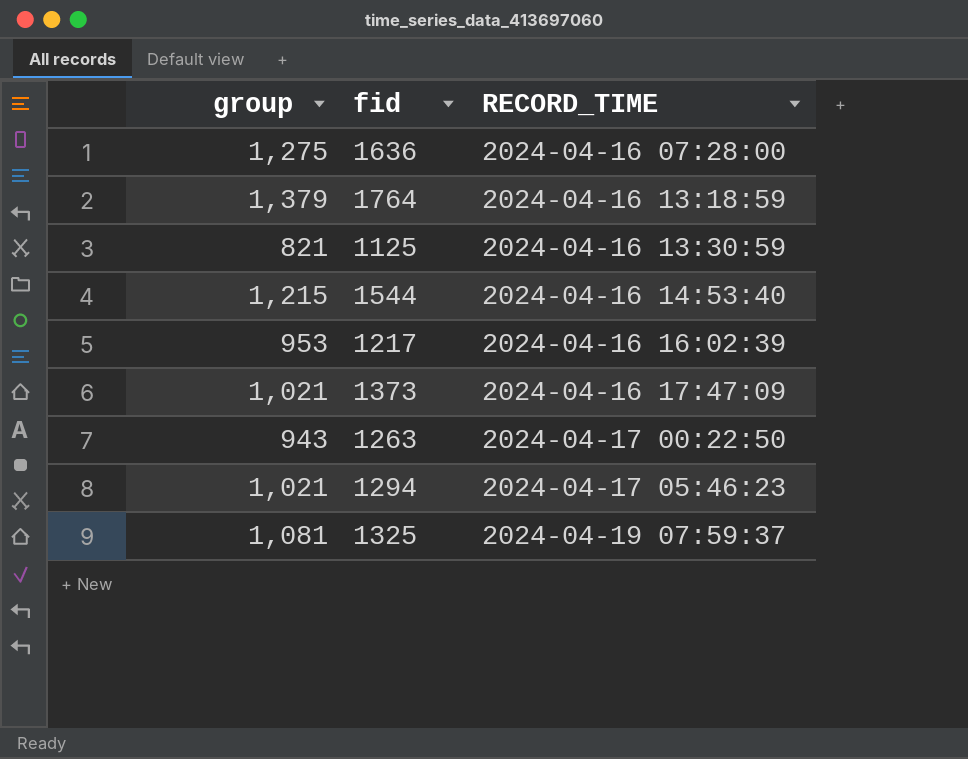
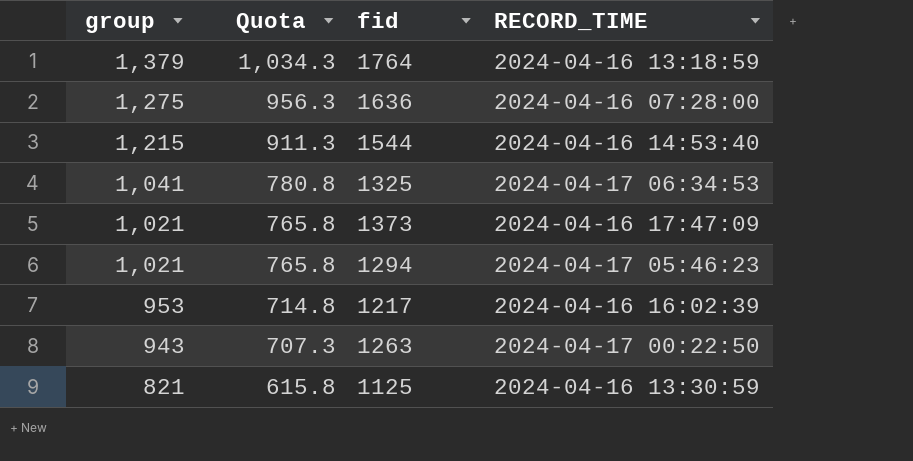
row order: RECORD_TIME ascending -> group descending
column Quota | formula: none -> [group] * 0.75
1325 | group: 1,081 -> 1,041
1325 | RECORD_TIME: 2024-04-19 07:59:37 -> 2024-04-17 06:34:53

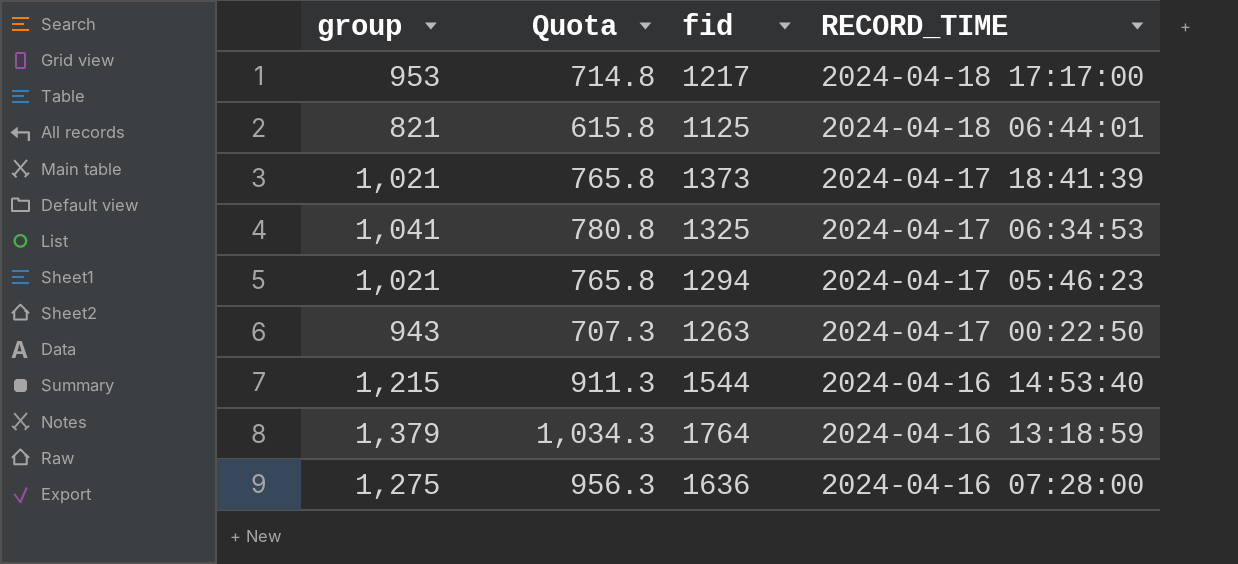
row order: group descending -> RECORD_TIME descending
1217 | RECORD_TIME: 2024-04-16 16:02:39 -> 2024-04-18 17:17:00
1125 | RECORD_TIME: 2024-04-16 13:30:59 -> 2024-04-18 06:44:01
1373 | RECORD_TIME: 2024-04-16 17:47:09 -> 2024-04-17 18:41:39

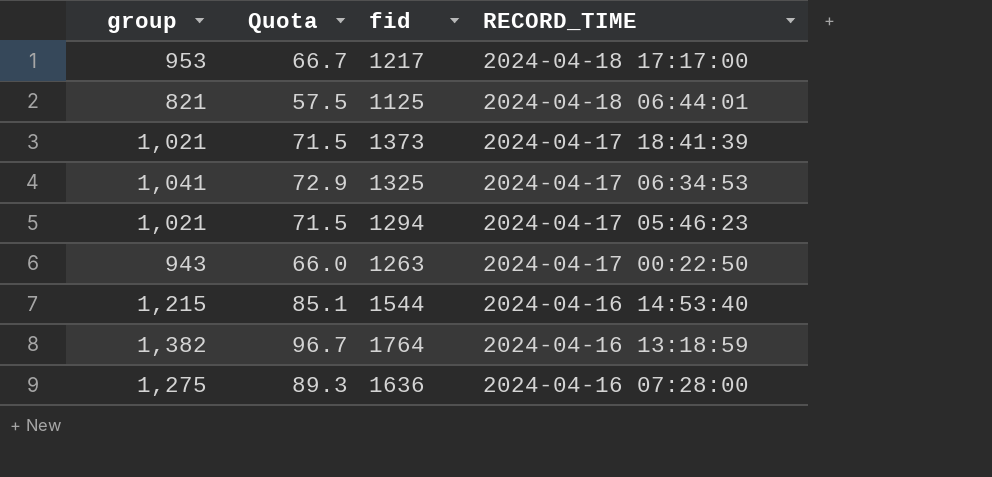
column Quota | formula: [group] * 0.75 -> [group] * 0.07
1764 | group: 1,379 -> 1,382

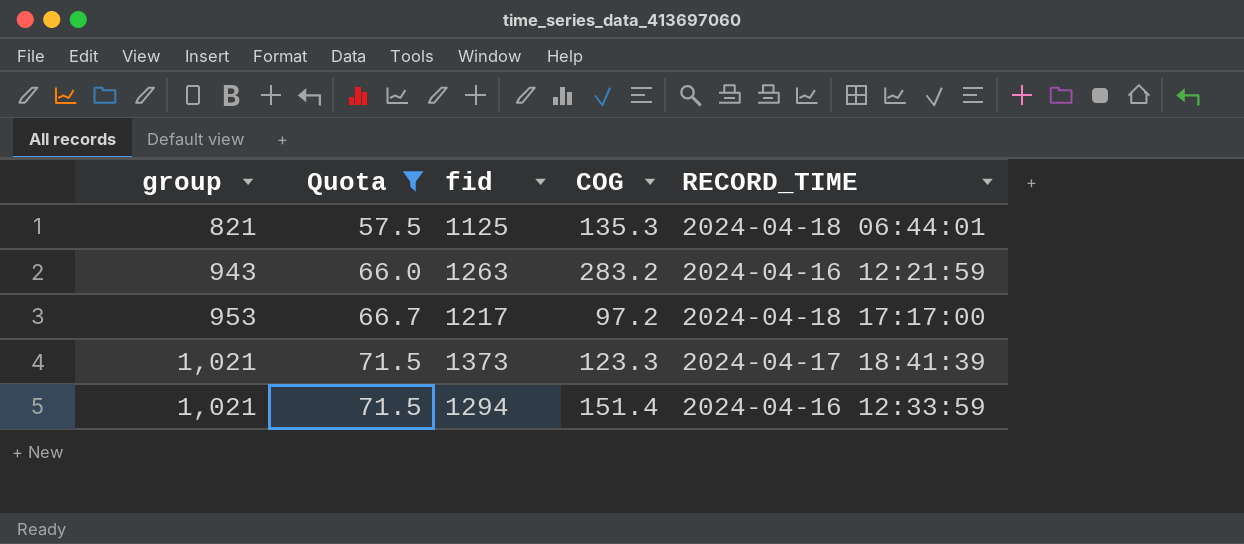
filter: none -> Quota <= 71.5
row order: RECORD_TIME descending -> group ascending
column COG | position: none -> 4
1263 | RECORD_TIME: 2024-04-17 00:22:50 -> 2024-04-16 12:21:59
1294 | RECORD_TIME: 2024-04-17 05:46:23 -> 2024-04-16 12:33:59

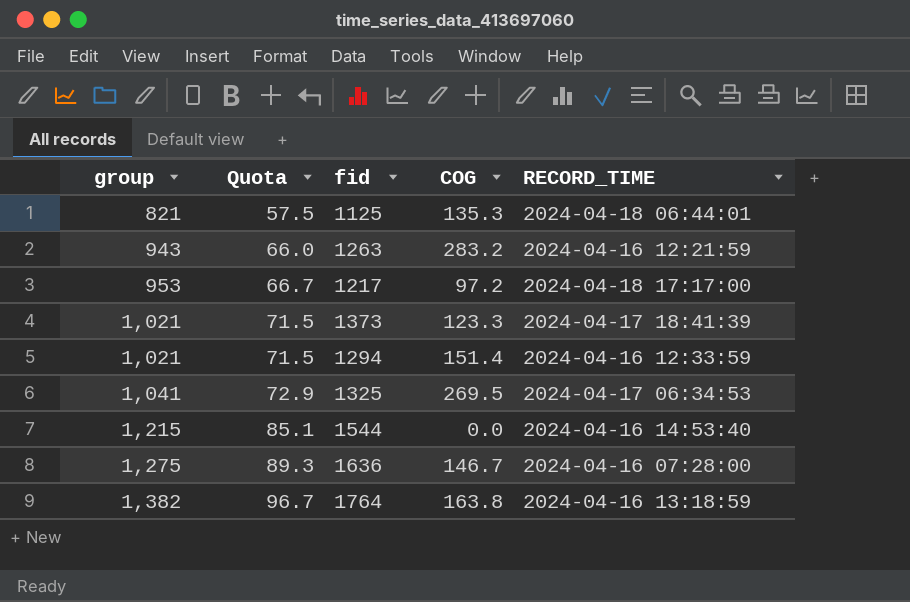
filter: Quota <= 71.5 -> none

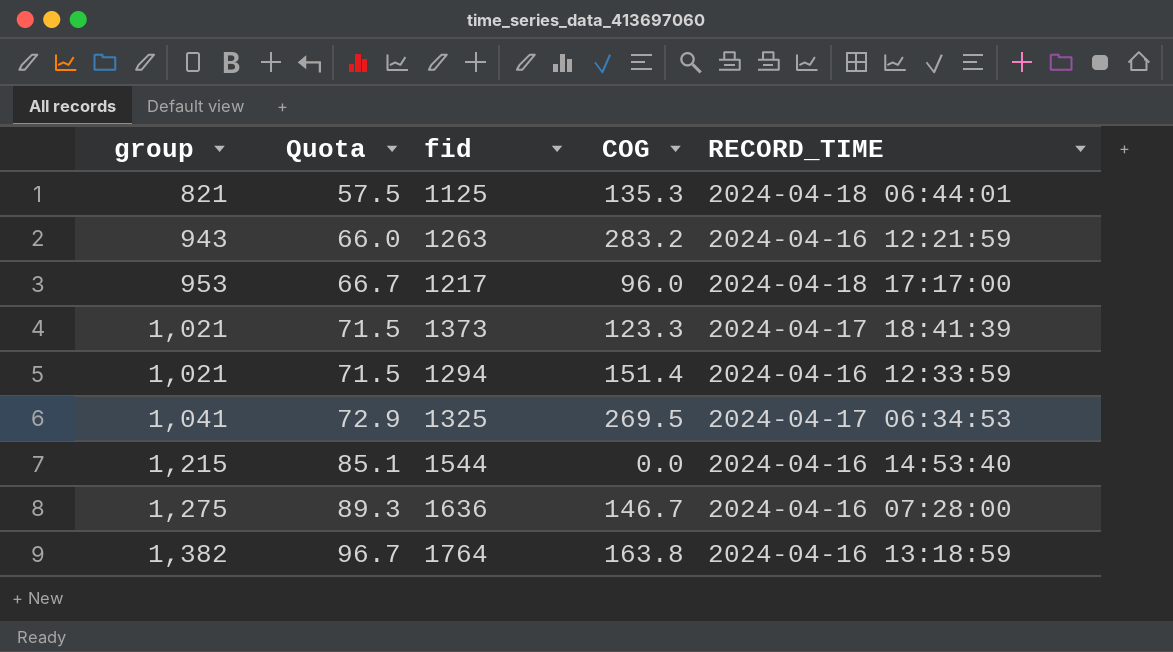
1217 | COG: 97.2 -> 96.0

